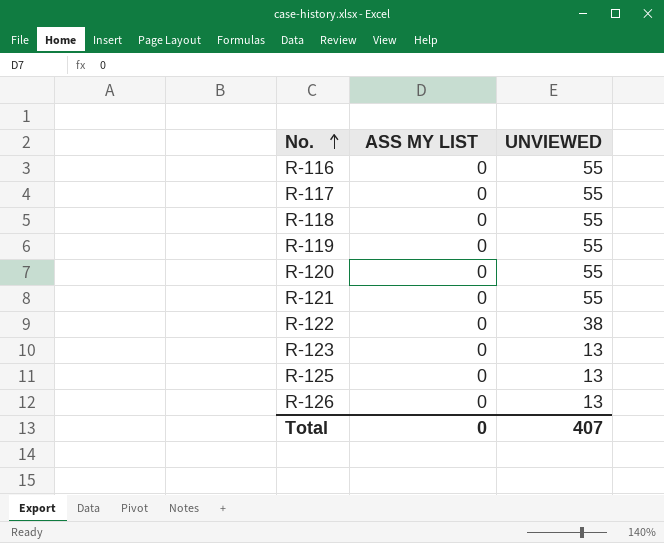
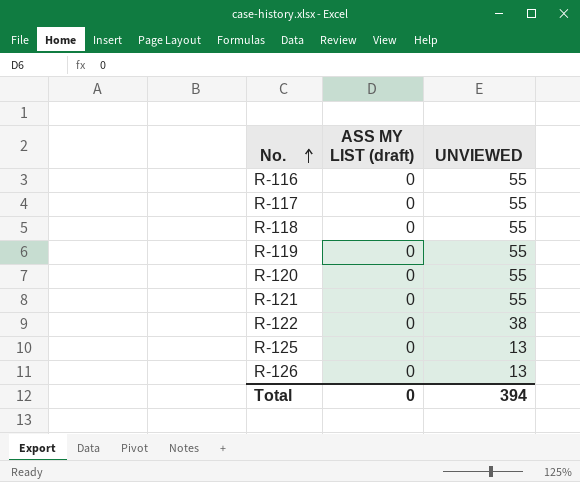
column name: ASS MY LIST -> ASS MY LIST (draft)
row R-123: 0 | 13 -> none
Total | UNVIEWED: 407 -> 394

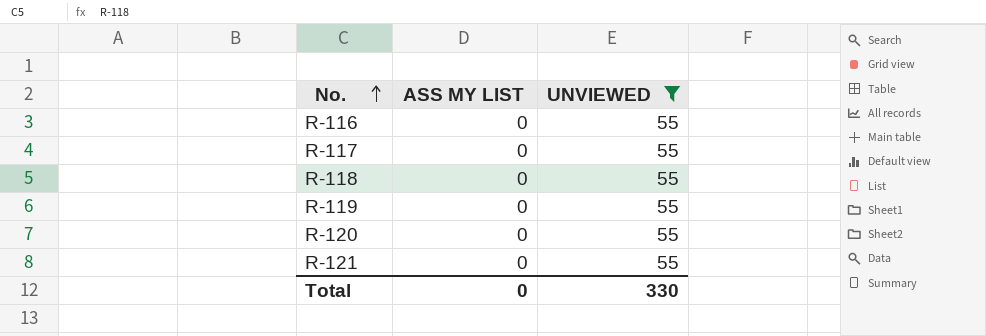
filter: none -> UNVIEWED = 55
column name: ASS MY LIST (draft) -> ASS MY LIST
Total | UNVIEWED: 394 -> 330

